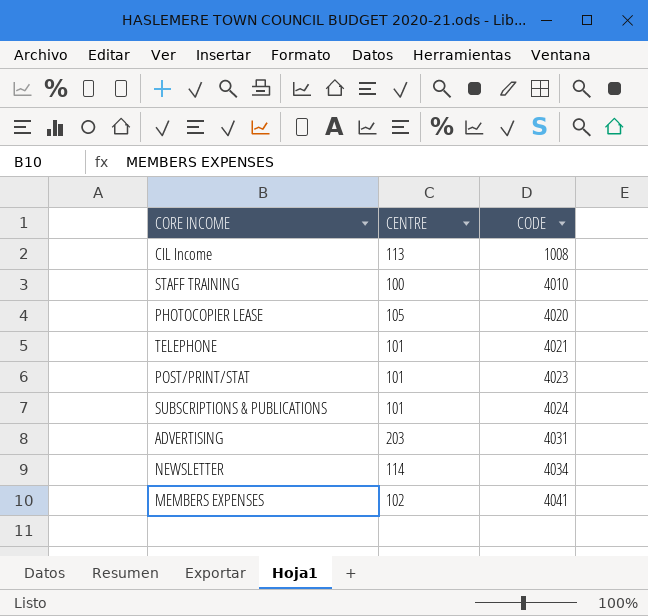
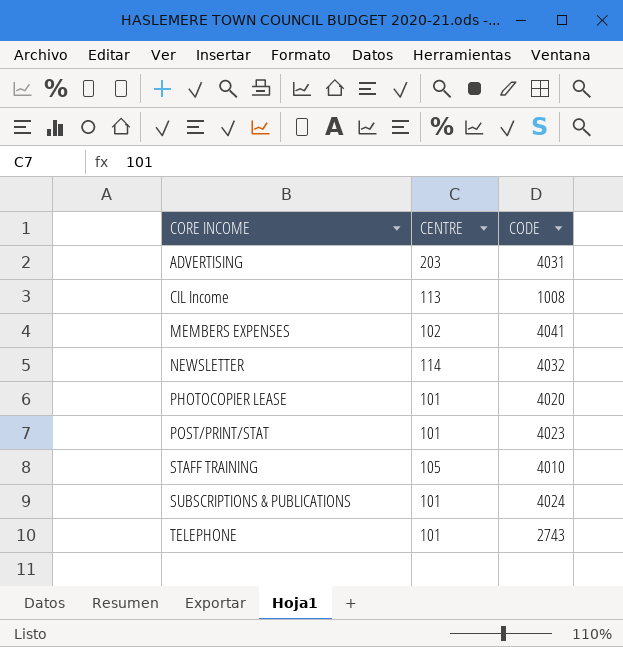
row order: CODE ascending -> CORE INCOME ascending
NEWSLETTER | CODE: 4034 -> 4032
PHOTOCOPIER LEASE | CENTRE: 105 -> 101
STAFF TRAINING | CENTRE: 100 -> 105
TELEPHONE | CODE: 4021 -> 2743

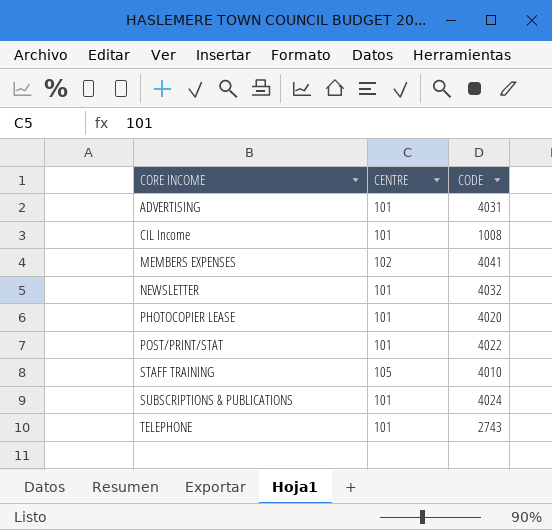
ADVERTISING | CENTRE: 203 -> 101
CIL Income | CENTRE: 113 -> 101
NEWSLETTER | CENTRE: 114 -> 101
POST/PRINT/STAT | CODE: 4023 -> 4022

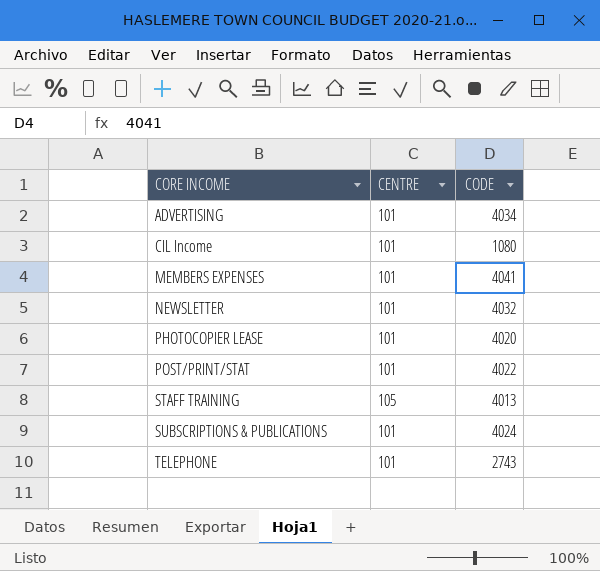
ADVERTISING | CODE: 4031 -> 4034
CIL Income | CODE: 1008 -> 1080
MEMBERS EXPENSES | CENTRE: 102 -> 101
STAFF TRAINING | CODE: 4010 -> 4013

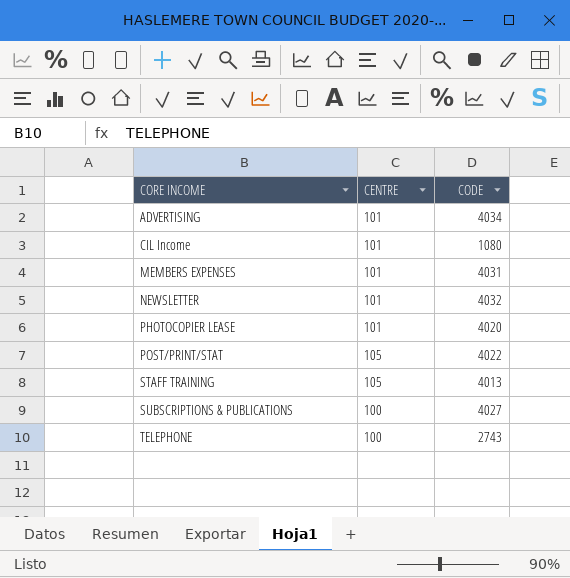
MEMBERS EXPENSES | CODE: 4041 -> 4031
POST/PRINT/STAT | CENTRE: 101 -> 105
SUBSCRIPTIONS & PUBLICATIONS | CENTRE: 101 -> 100
SUBSCRIPTIONS & PUBLICATIONS | CODE: 4024 -> 4027
TELEPHONE | CENTRE: 101 -> 100

